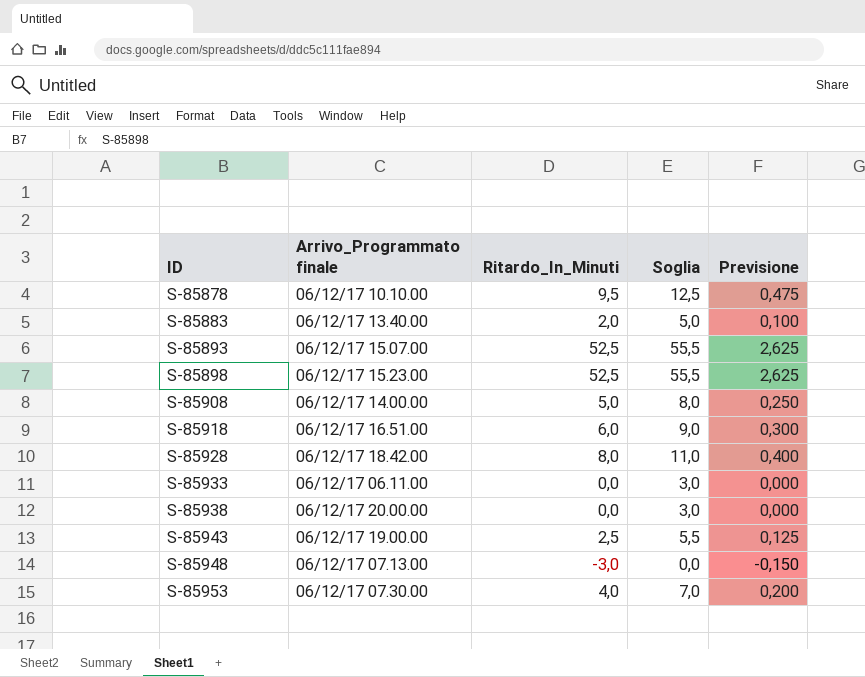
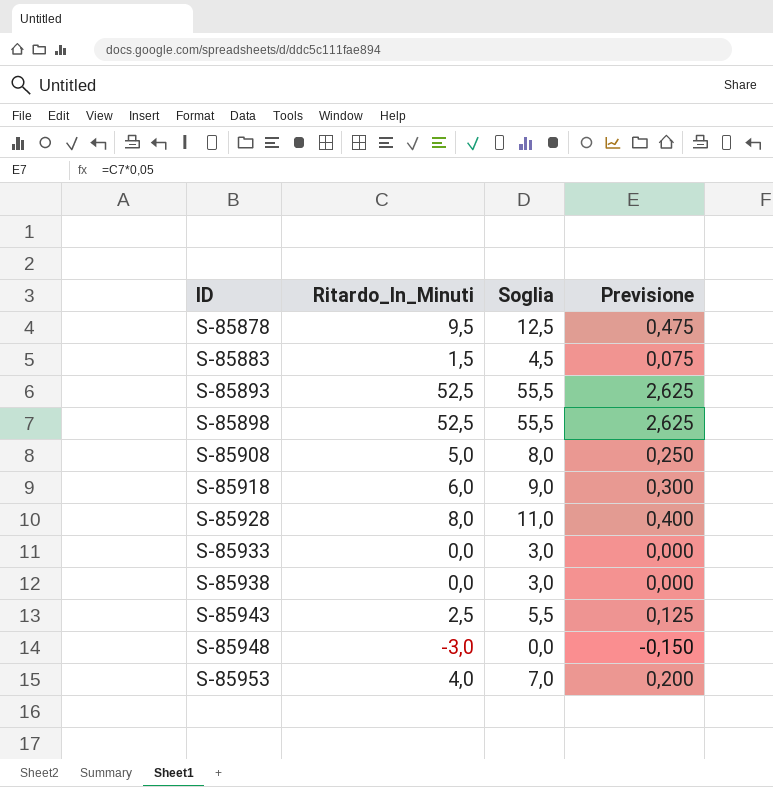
column Arrivo_Programmato finale | position: 2 -> none
S-85883 | Ritardo_In_Minuti: 2,0 -> 1,5
S-85883 | Soglia: 5,0 -> 4,5
S-85883 | Previsione: 0,100 -> 0,075

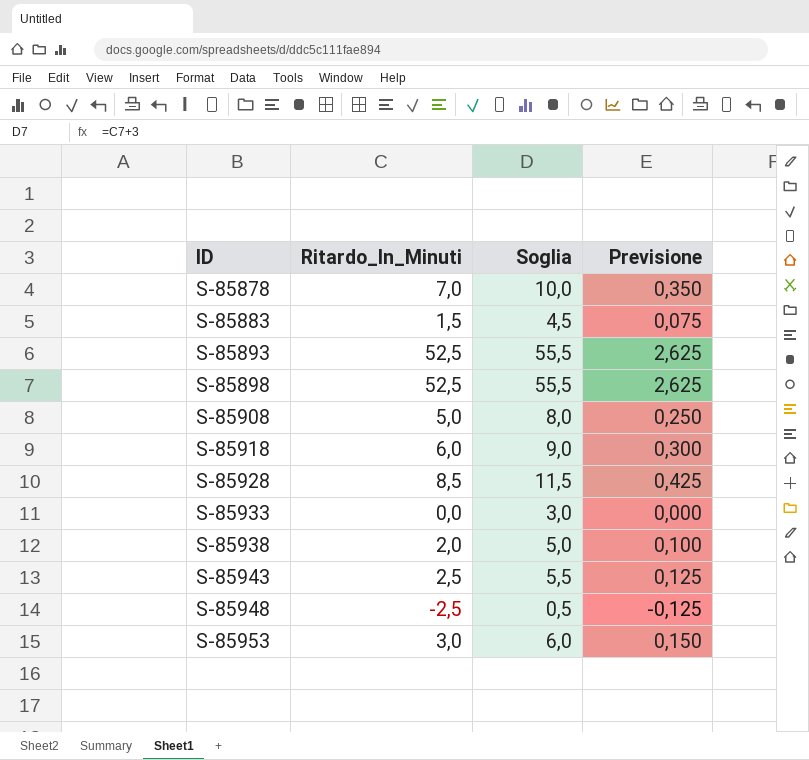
S-85878 | Ritardo_In_Minuti: 9,5 -> 7,0
S-85878 | Soglia: 12,5 -> 10,0
S-85878 | Previsione: 0,475 -> 0,350
S-85928 | Ritardo_In_Minuti: 8,0 -> 8,5
S-85928 | Soglia: 11,0 -> 11,5
S-85928 | Previsione: 0,400 -> 0,425
S-85938 | Ritardo_In_Minuti: 0,0 -> 2,0
S-85938 | Soglia: 3,0 -> 5,0
S-85938 | Previsione: 0,000 -> 0,100
S-85948 | Ritardo_In_Minuti: -3,0 -> -2,5
S-85948 | Soglia: 0,0 -> 0,5
S-85948 | Previsione: -0,150 -> -0,125
S-85953 | Ritardo_In_Minuti: 4,0 -> 3,0
S-85953 | Soglia: 7,0 -> 6,0
S-85953 | Previsione: 0,200 -> 0,150

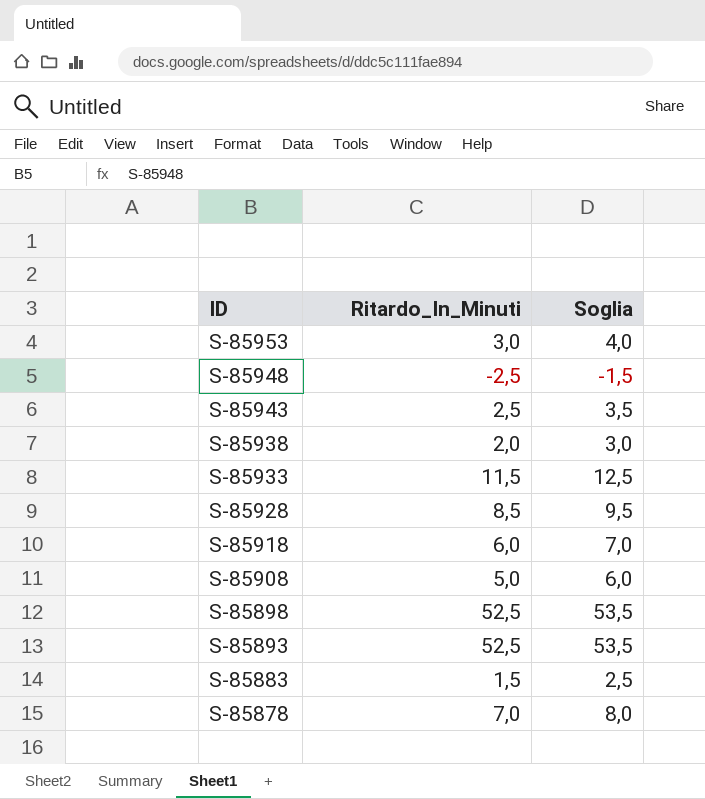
row order: ID ascending -> ID descending
column Previsione | formula: [Ritardo_In_Minuti] * 0,05 -> none
column Soglia | formula: [Ritardo_In_Minuti] + 3 -> [Ritardo_In_Minuti] + 1
S-85933 | Ritardo_In_Minuti: 0,0 -> 11,5

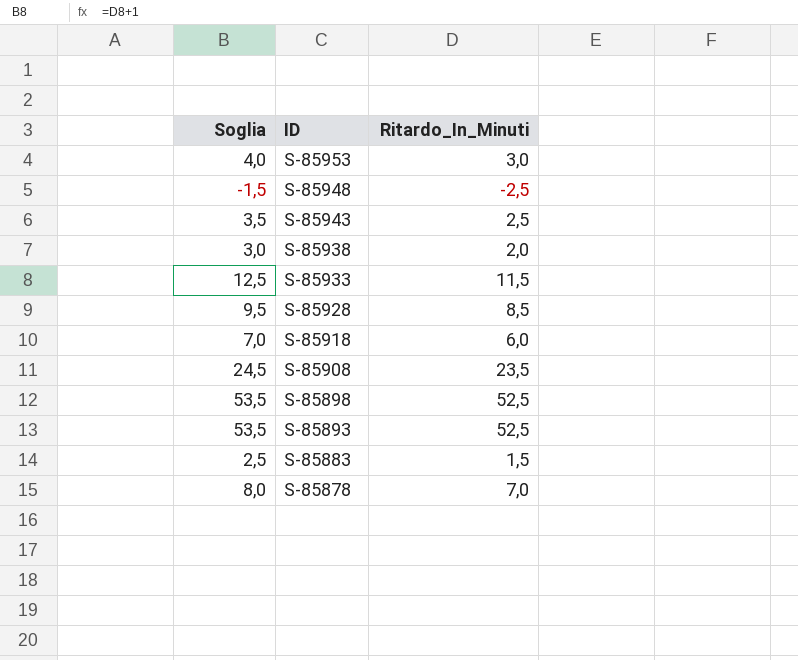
column Soglia | position: 3 -> 1
S-85908 | Soglia: 6,0 -> 24,5
S-85908 | Ritardo_In_Minuti: 5,0 -> 23,5

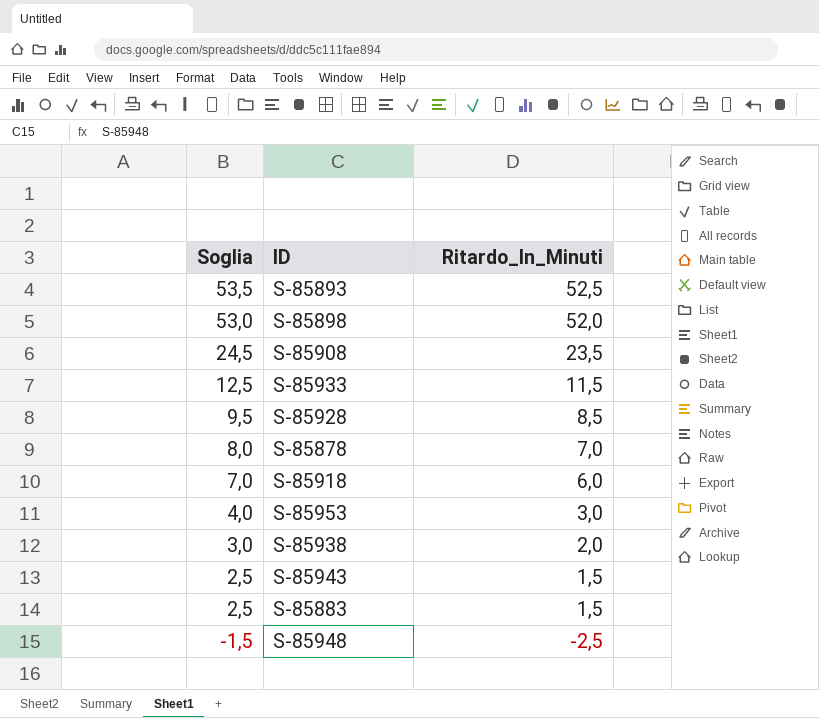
row order: ID descending -> Soglia descending
S-85898 | Soglia: 53,5 -> 53,0
S-85898 | Ritardo_In_Minuti: 52,5 -> 52,0
S-85943 | Soglia: 3,5 -> 2,5
S-85943 | Ritardo_In_Minuti: 2,5 -> 1,5

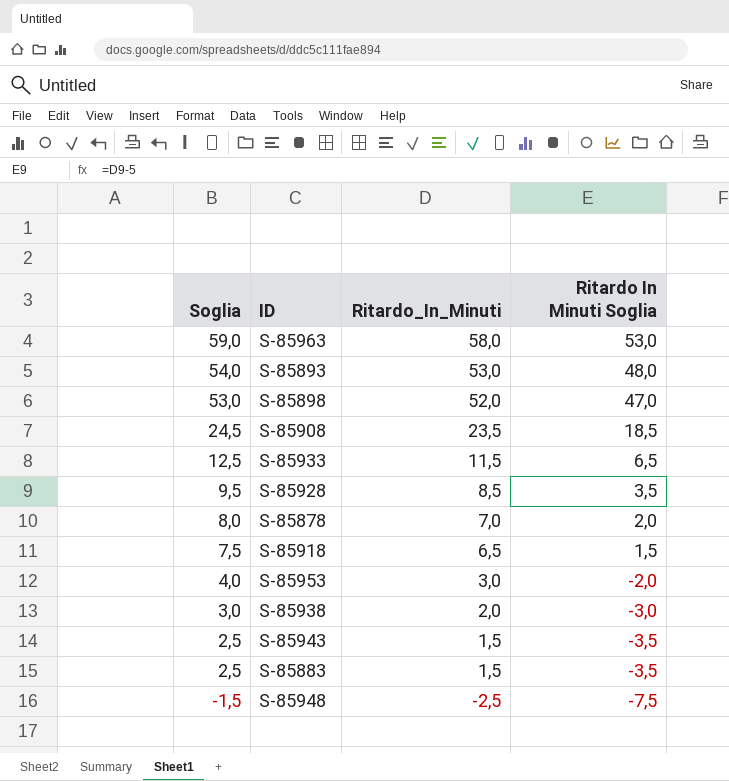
column Ritardo In Minuti Soglia | formula: none -> [Ritardo_In_Minuti] - 5
row S-85963: none -> 59,0 | 58,0 | 53,0
S-85893 | Soglia: 53,5 -> 54,0
S-85893 | Ritardo_In_Minuti: 52,5 -> 53,0
S-85918 | Soglia: 7,0 -> 7,5
S-85918 | Ritardo_In_Minuti: 6,0 -> 6,5

